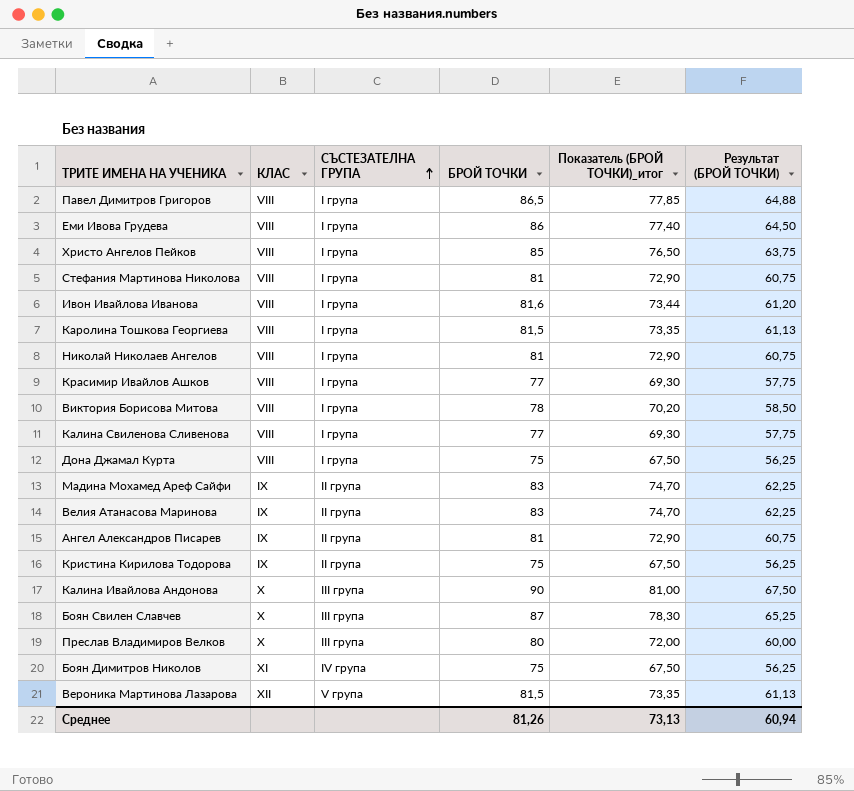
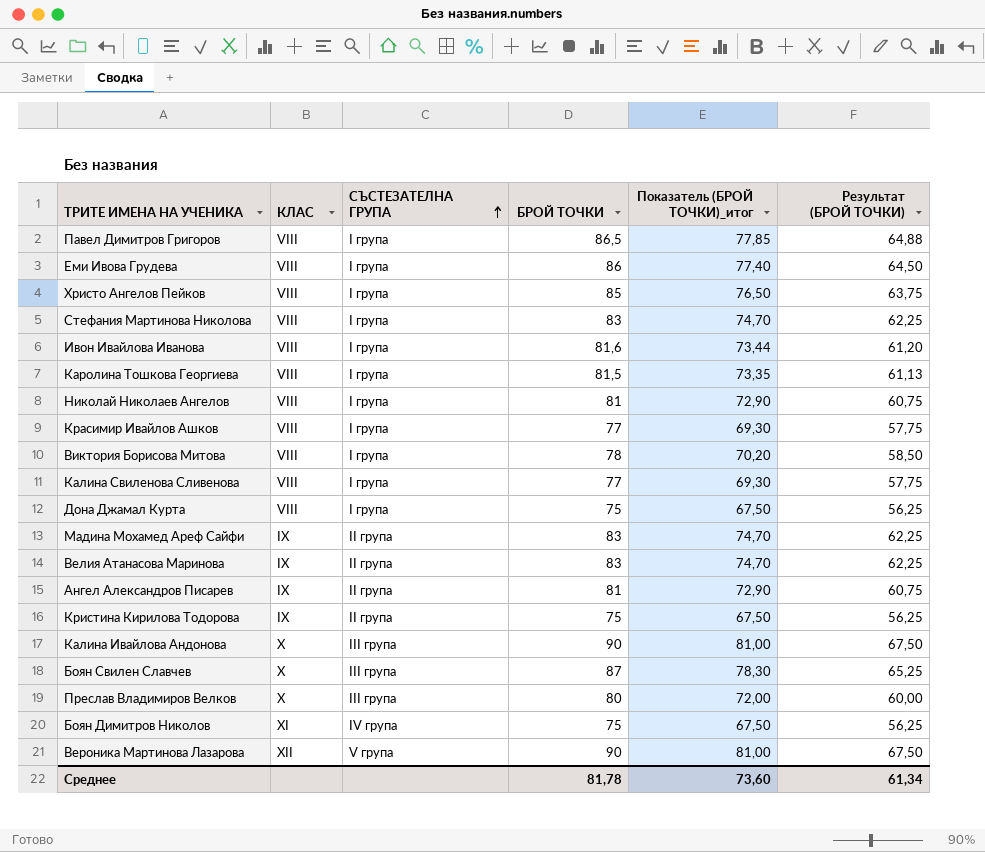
Стефания Мартинова Николова | БРОЙ ТОЧКИ: 81 -> 83
Стефания Мартинова Николова | Показатель (БРОЙ ТОЧКИ)_итог: 72,90 -> 74,70
Стефания Мартинова Николова | Результат (БРОЙ ТОЧКИ): 60,75 -> 62,25
Вероника Мартинова Лазарова | БРОЙ ТОЧКИ: 81,5 -> 90
Вероника Мартинова Лазарова | Показатель (БРОЙ ТОЧКИ)_итог: 73,35 -> 81,00
Вероника Мартинова Лазарова | Результат (БРОЙ ТОЧКИ): 61,13 -> 67,50
Среднее | БРОЙ ТОЧКИ: 81,26 -> 81,78
Среднее | Показатель (БРОЙ ТОЧКИ)_итог: 73,13 -> 73,60
Среднее | Результат (БРОЙ ТОЧКИ): 60,94 -> 61,34

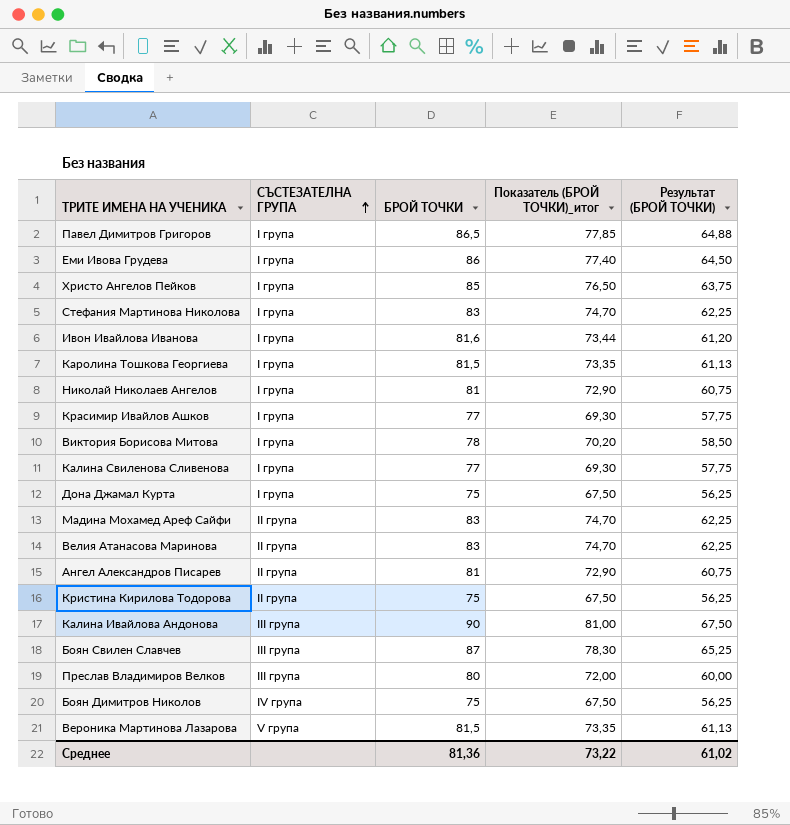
column КЛАС | position: 2 -> none
Вероника Мартинова Лазарова | БРОЙ ТОЧКИ: 90 -> 81,5
Вероника Мартинова Лазарова | Показатель (БРОЙ ТОЧКИ)_итог: 81,00 -> 73,35
Вероника Мартинова Лазарова | Результат (БРОЙ ТОЧКИ): 67,50 -> 61,13
Среднее | БРОЙ ТОЧКИ: 81,78 -> 81,36
Среднее | Показатель (БРОЙ ТОЧКИ)_итог: 73,60 -> 73,22
Среднее | Результат (БРОЙ ТОЧКИ): 61,34 -> 61,02

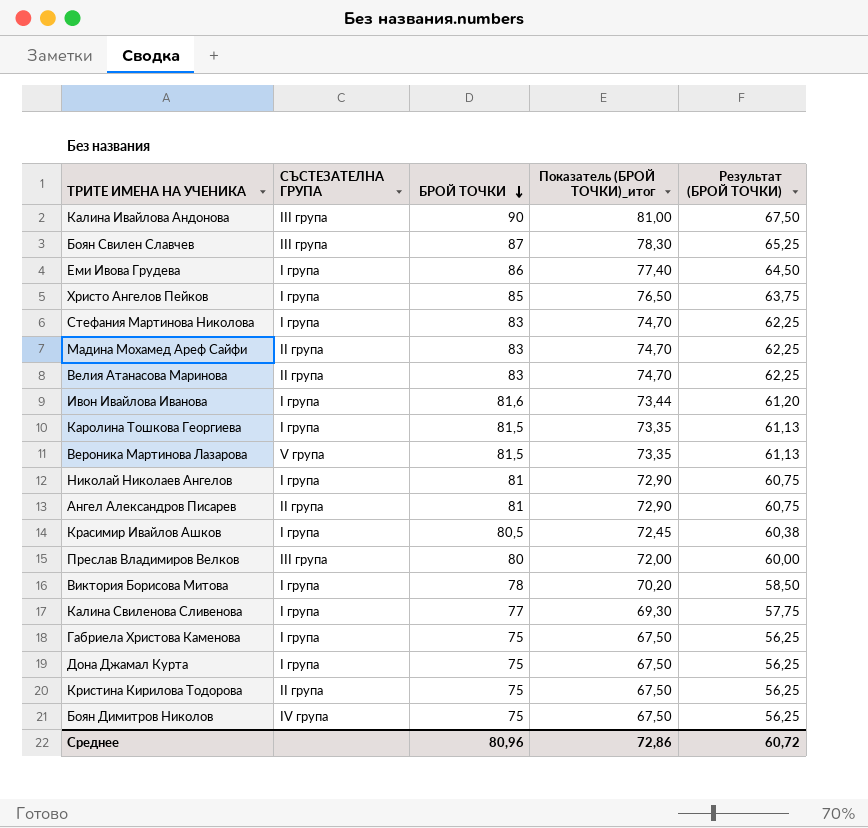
row order: СЪСТЕЗАТЕЛНА ГРУПА ascending -> БРОЙ ТОЧКИ descending
row Павел Димитров Григоров: I група | 86,5 | 77,85 | 64,88 -> none
Красимир Ивайлов Ашков | БРОЙ ТОЧКИ: 77 -> 80,5
Красимир Ивайлов Ашков | Показатель (БРОЙ ТОЧКИ)_итог: 69,30 -> 72,45
Красимир Ивайлов Ашков | Результат (БРОЙ ТОЧКИ): 57,75 -> 60,38
row Габриела Христова Каменова: none -> I група | 75 | 67,50 | 56,25
Среднее | БРОЙ ТОЧКИ: 81,36 -> 80,96
Среднее | Показатель (БРОЙ ТОЧКИ)_итог: 73,22 -> 72,86
Среднее | Результат (БРОЙ ТОЧКИ): 61,02 -> 60,72

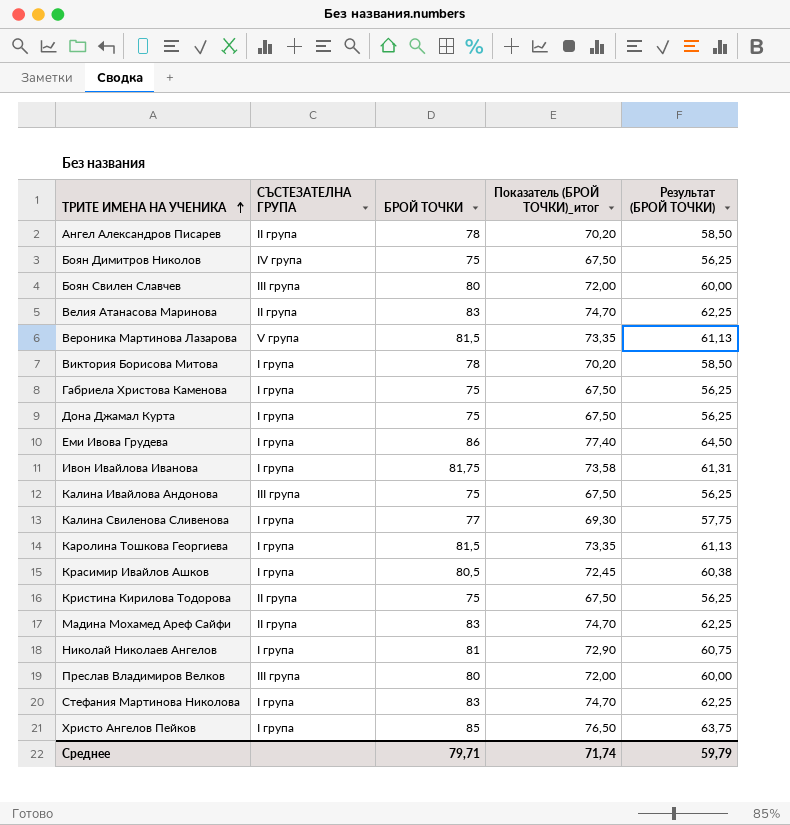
row order: БРОЙ ТОЧКИ descending -> ТРИТЕ ИМЕНА НА УЧЕНИКА ascending
Ангел Александров Писарев | БРОЙ ТОЧКИ: 81 -> 78
Ангел Александров Писарев | Показатель (БРОЙ ТОЧКИ)_итог: 72,90 -> 70,20
Ангел Александров Писарев | Результат (БРОЙ ТОЧКИ): 60,75 -> 58,50
Боян Свилен Славчев | БРОЙ ТОЧКИ: 87 -> 80
Боян Свилен Славчев | Показатель (БРОЙ ТОЧКИ)_итог: 78,30 -> 72,00
Боян Свилен Славчев | Результат (БРОЙ ТОЧКИ): 65,25 -> 60,00
Ивон Ивайлова Иванова | БРОЙ ТОЧКИ: 81,6 -> 81,75
Ивон Ивайлова Иванова | Показатель (БРОЙ ТОЧКИ)_итог: 73,44 -> 73,58
Ивон Ивайлова Иванова | Результат (БРОЙ ТОЧКИ): 61,20 -> 61,31
Калина Ивайлова Андонова | БРОЙ ТОЧКИ: 90 -> 75
Калина Ивайлова Андонова | Показатель (БРОЙ ТОЧКИ)_итог: 81,00 -> 67,50
Калина Ивайлова Андонова | Результат (БРОЙ ТОЧКИ): 67,50 -> 56,25
Среднее | БРОЙ ТОЧКИ: 80,96 -> 79,71
Среднее | Показатель (БРОЙ ТОЧКИ)_итог: 72,86 -> 71,74
Среднее | Результат (БРОЙ ТОЧКИ): 60,72 -> 59,79

